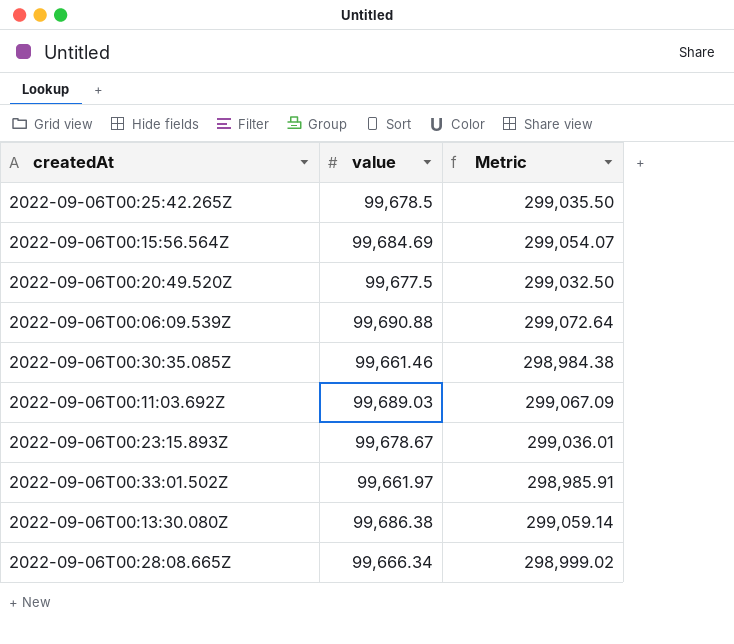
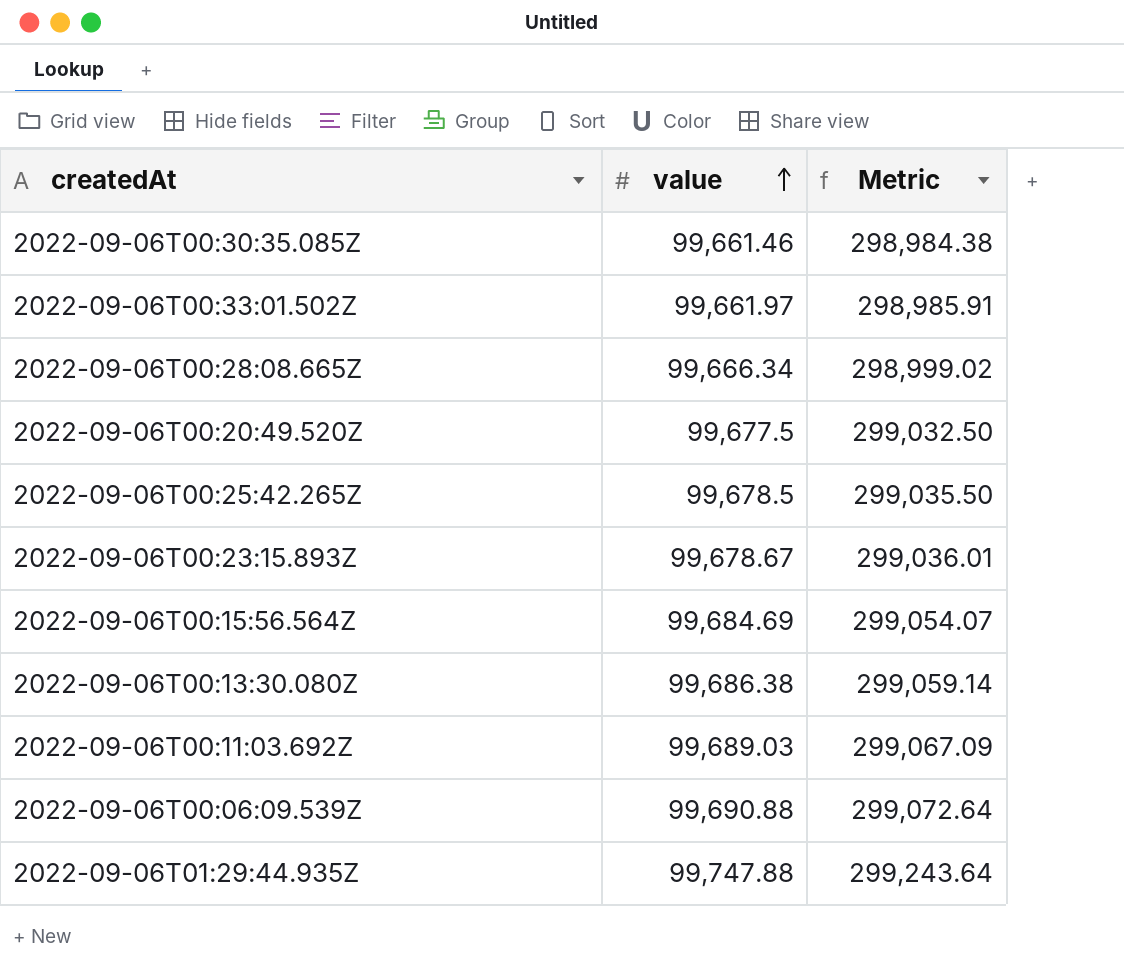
row order: none -> value ascending
row 2022-09-06T01:29:44.935Z: none -> 99,747.88 | 299,243.64

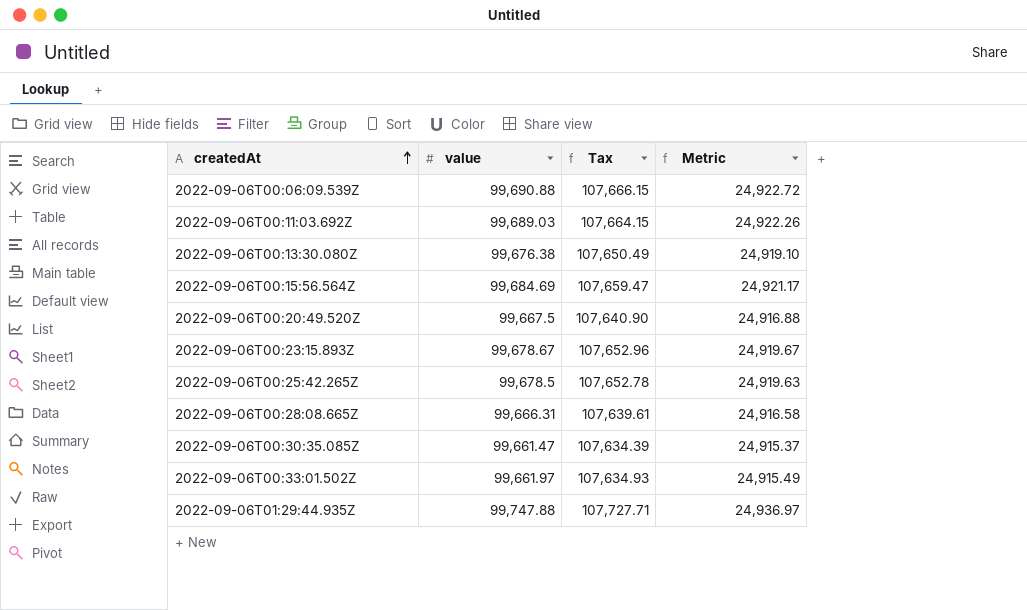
row order: value ascending -> createdAt ascending
column Tax | formula: none -> [value] * 1.08
column Metric | formula: [value] * 3 -> [value] * 0.25
2022-09-06T00:13:30.080Z | value: 99,686.38 -> 99,676.38
2022-09-06T00:20:49.520Z | value: 99,677.5 -> 99,667.5
2022-09-06T00:28:08.665Z | value: 99,666.34 -> 99,666.31
2022-09-06T00:30:35.085Z | value: 99,661.46 -> 99,661.47

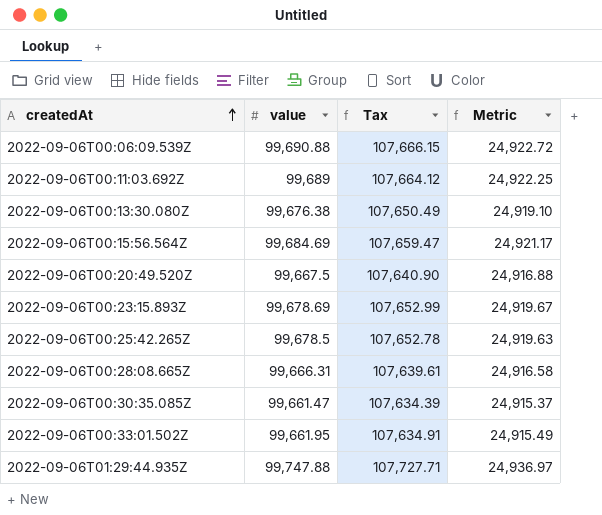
2022-09-06T00:11:03.692Z | value: 99,689.03 -> 99,689
2022-09-06T00:11:03.692Z | Tax: 107,664.15 -> 107,664.12
2022-09-06T00:11:03.692Z | Metric: 24,922.26 -> 24,922.25
2022-09-06T00:23:15.893Z | value: 99,678.67 -> 99,678.69
2022-09-06T00:23:15.893Z | Tax: 107,652.96 -> 107,652.99
2022-09-06T00:33:01.502Z | value: 99,661.97 -> 99,661.95
2022-09-06T00:33:01.502Z | Tax: 107,634.93 -> 107,634.91

